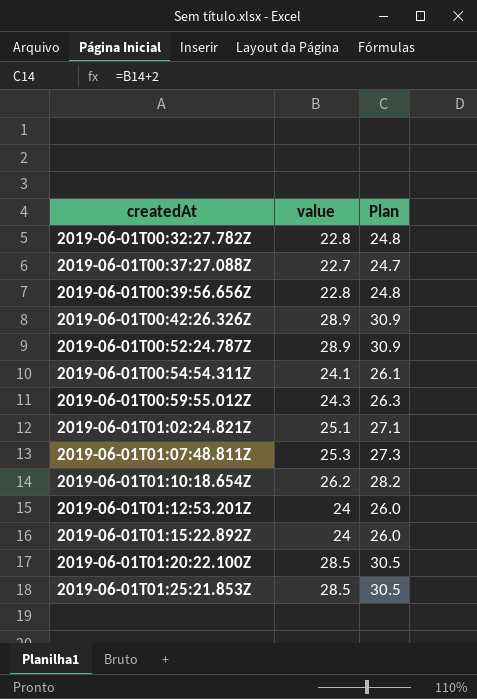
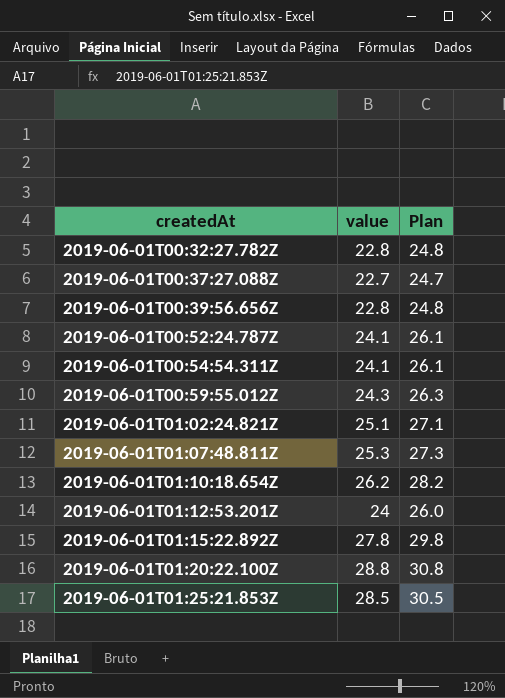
row 2019-06-01T00:42:26.326Z: 28.9 | 30.9 -> none
2019-06-01T00:52:24.787Z | value: 28.9 -> 24.1
2019-06-01T00:52:24.787Z | Plan: 30.9 -> 26.1
2019-06-01T01:15:22.892Z | value: 24 -> 27.8
2019-06-01T01:15:22.892Z | Plan: 26.0 -> 29.8
2019-06-01T01:20:22.100Z | value: 28.5 -> 28.8
2019-06-01T01:20:22.100Z | Plan: 30.5 -> 30.8

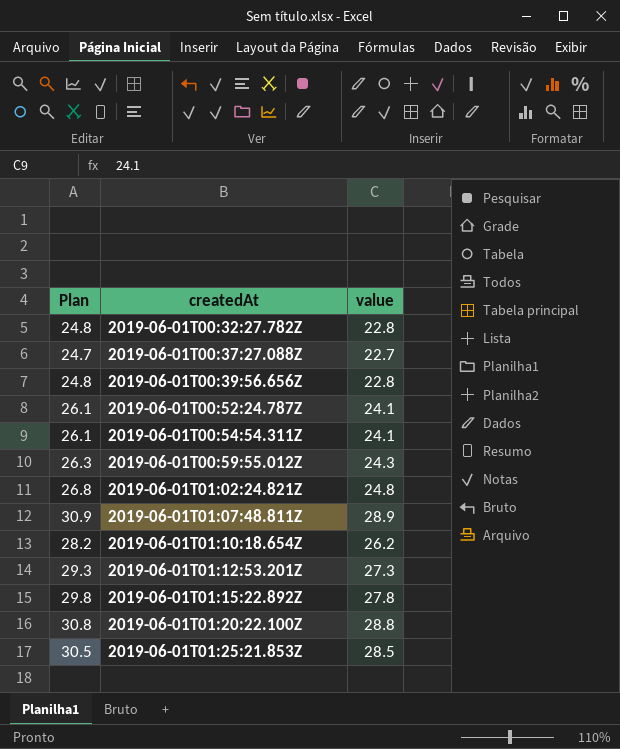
column Plan | position: 3 -> 1
2019-06-01T01:02:24.821Z | Plan: 27.1 -> 26.8
2019-06-01T01:02:24.821Z | value: 25.1 -> 24.8
2019-06-01T01:07:48.811Z | Plan: 27.3 -> 30.9
2019-06-01T01:07:48.811Z | value: 25.3 -> 28.9
2019-06-01T01:12:53.201Z | Plan: 26.0 -> 29.3
2019-06-01T01:12:53.201Z | value: 24 -> 27.3

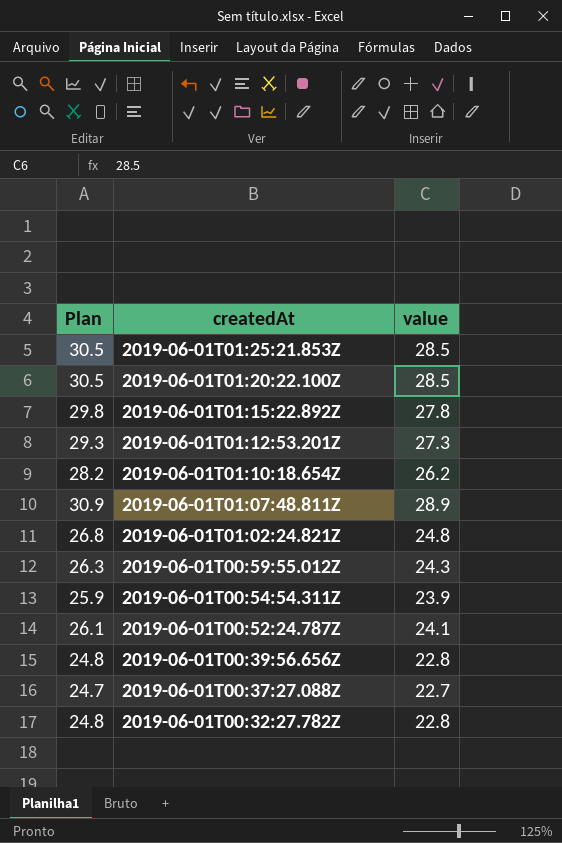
row order: createdAt ascending -> createdAt descending
2019-06-01T01:20:22.100Z | Plan: 30.8 -> 30.5
2019-06-01T01:20:22.100Z | value: 28.8 -> 28.5
2019-06-01T00:54:54.311Z | Plan: 26.1 -> 25.9
2019-06-01T00:54:54.311Z | value: 24.1 -> 23.9

